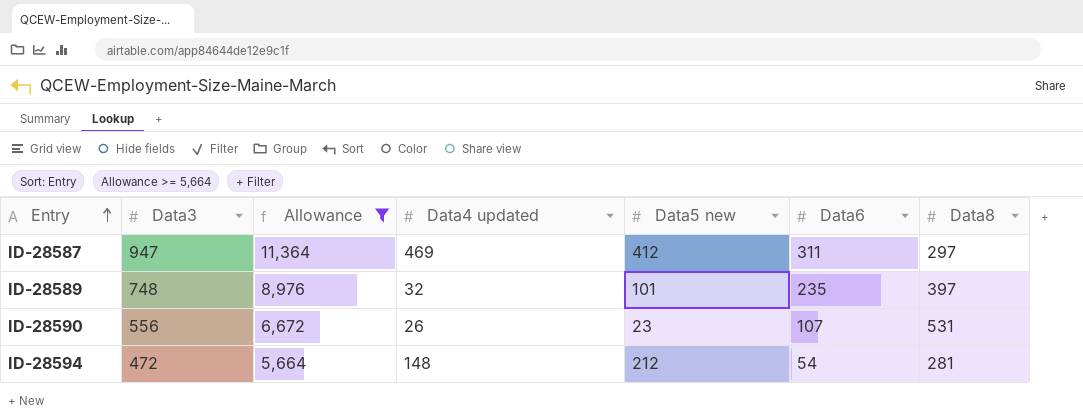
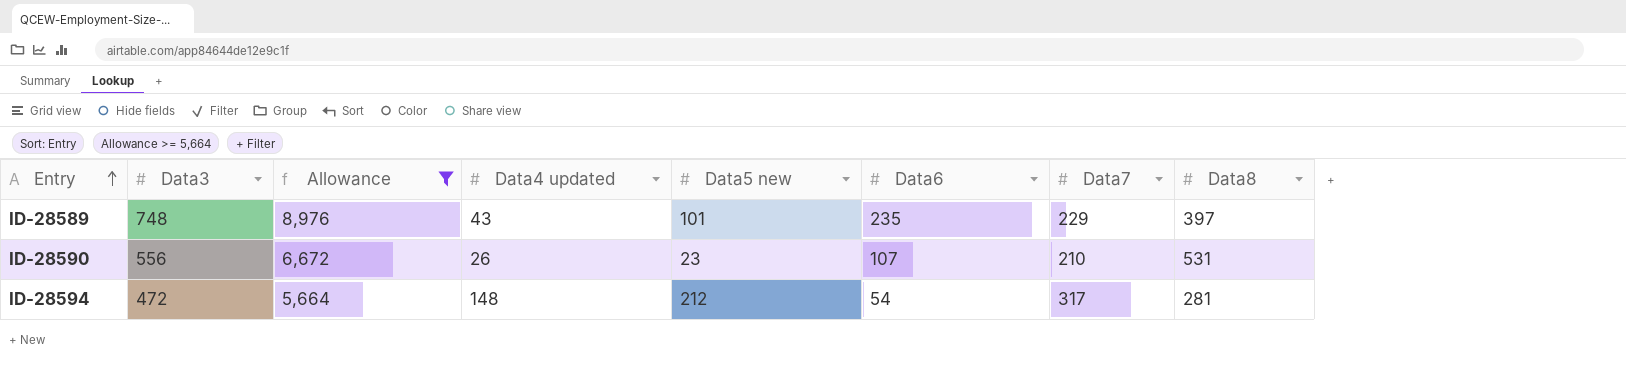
column Data7 | position: none -> 7
row ID-28587: 947 | 11,364 | 469 | 412 | 311 | 297 -> none
ID-28589 | Data4 updated: 32 -> 43

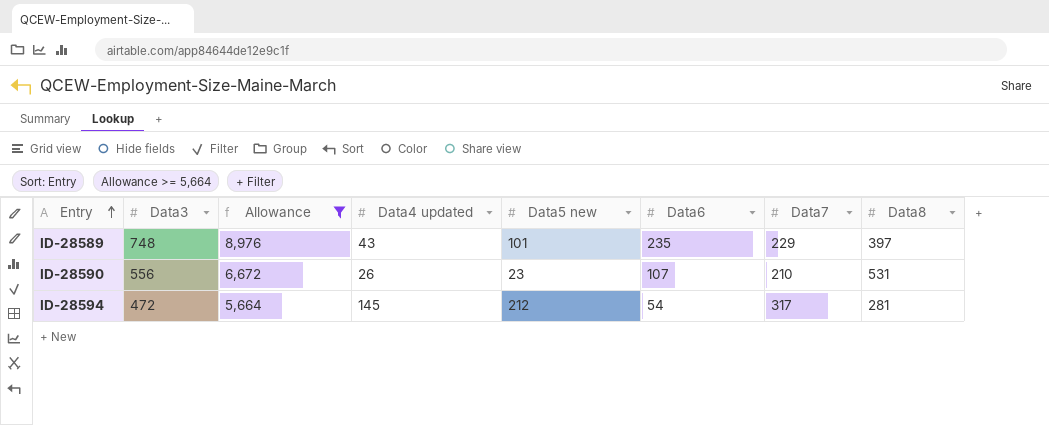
ID-28594 | Data4 updated: 148 -> 145

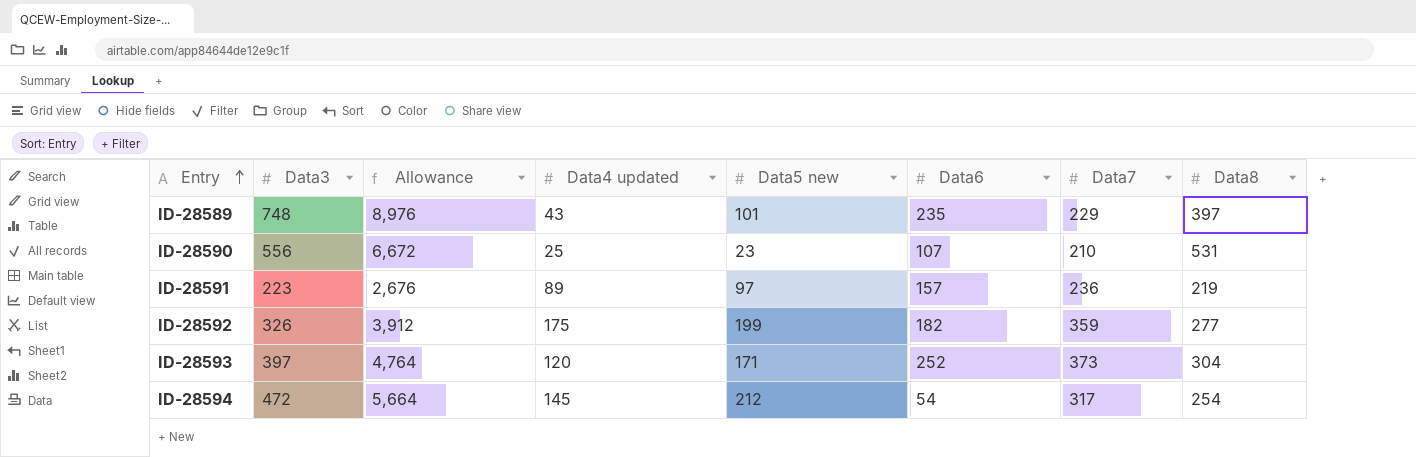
filter: Allowance >= 5,664 -> none
ID-28590 | Data4 updated: 26 -> 25
ID-28594 | Data8: 281 -> 254

